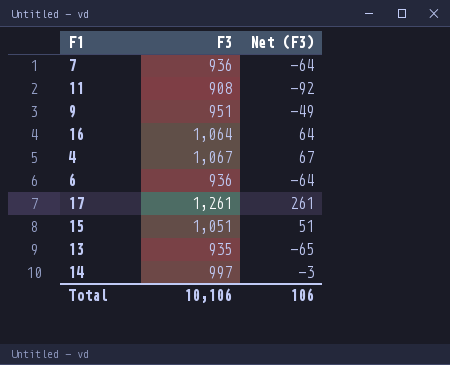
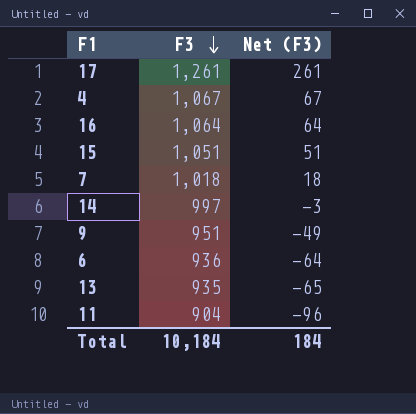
row order: none -> F3 descending
7 | F3: 936 -> 1,018
7 | Net (F3): -64 -> 18
11 | F3: 908 -> 904
11 | Net (F3): -92 -> -96
Total | F3: 10,106 -> 10,184
Total | Net (F3): 106 -> 184

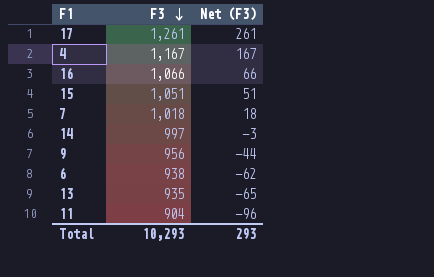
4 | F3: 1,067 -> 1,167
4 | Net (F3): 67 -> 167
16 | F3: 1,064 -> 1,066
16 | Net (F3): 64 -> 66
9 | F3: 951 -> 956
9 | Net (F3): -49 -> -44
6 | F3: 936 -> 938
6 | Net (F3): -64 -> -62
Total | F3: 10,184 -> 10,293
Total | Net (F3): 184 -> 293

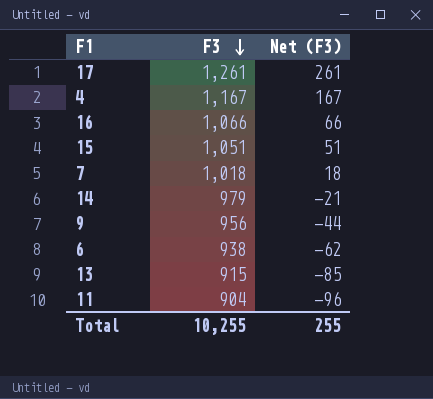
14 | F3: 997 -> 979
14 | Net (F3): -3 -> -21
13 | F3: 935 -> 915
13 | Net (F3): -65 -> -85
Total | F3: 10,293 -> 10,255
Total | Net (F3): 293 -> 255

